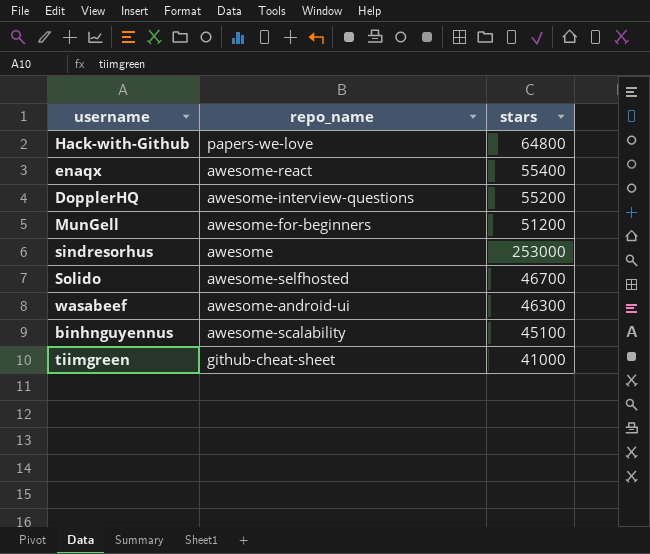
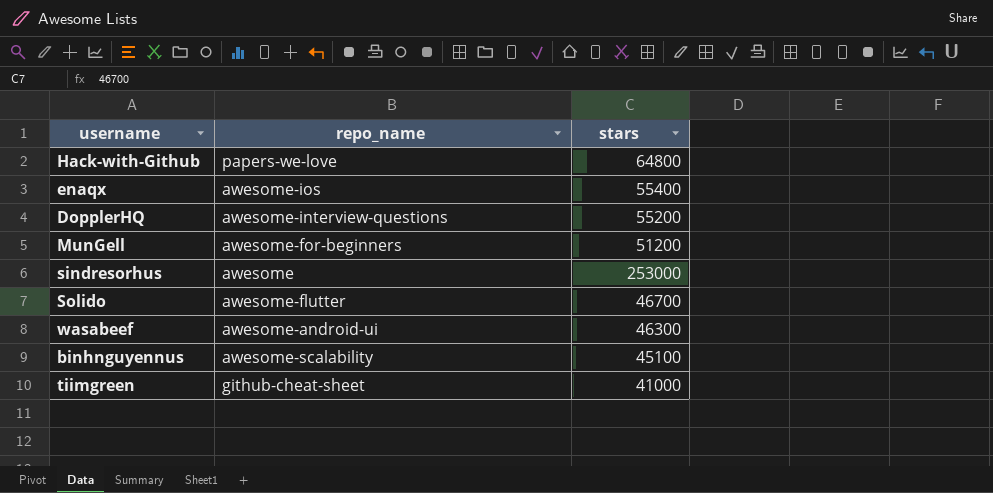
enaqx | repo_name: awesome-react -> awesome-ios
Solido | repo_name: awesome-selfhosted -> awesome-flutter

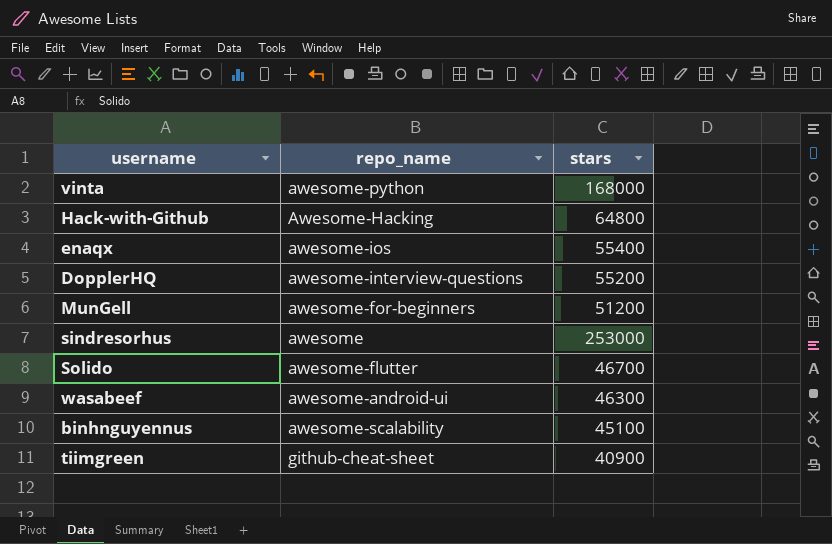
row vinta: none -> awesome-python | 168000
Hack-with-Github | repo_name: papers-we-love -> Awesome-Hacking
tiimgreen | stars: 41000 -> 40900

